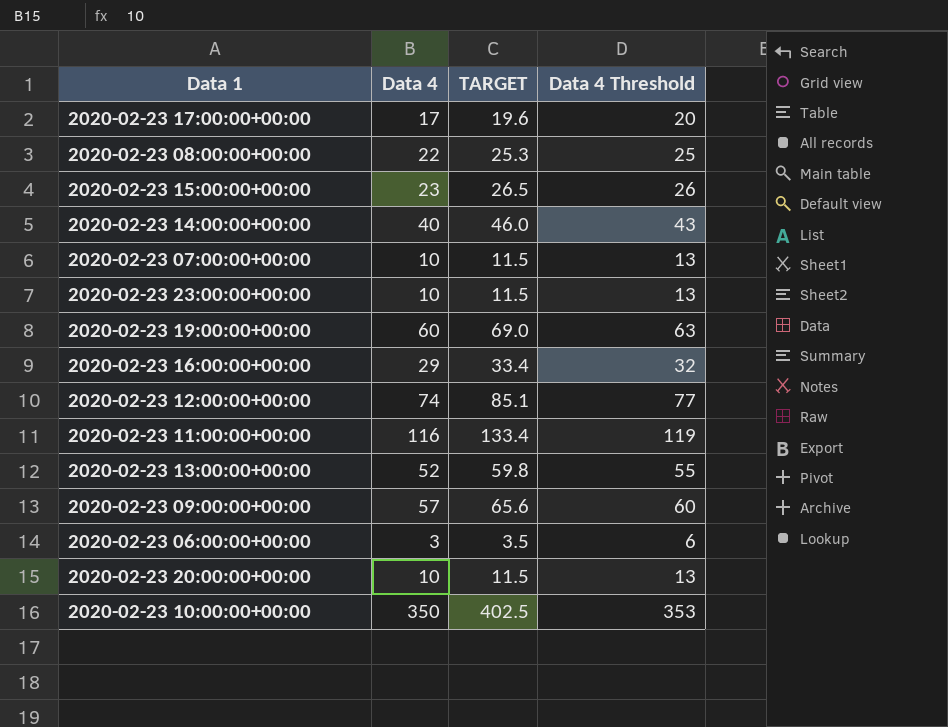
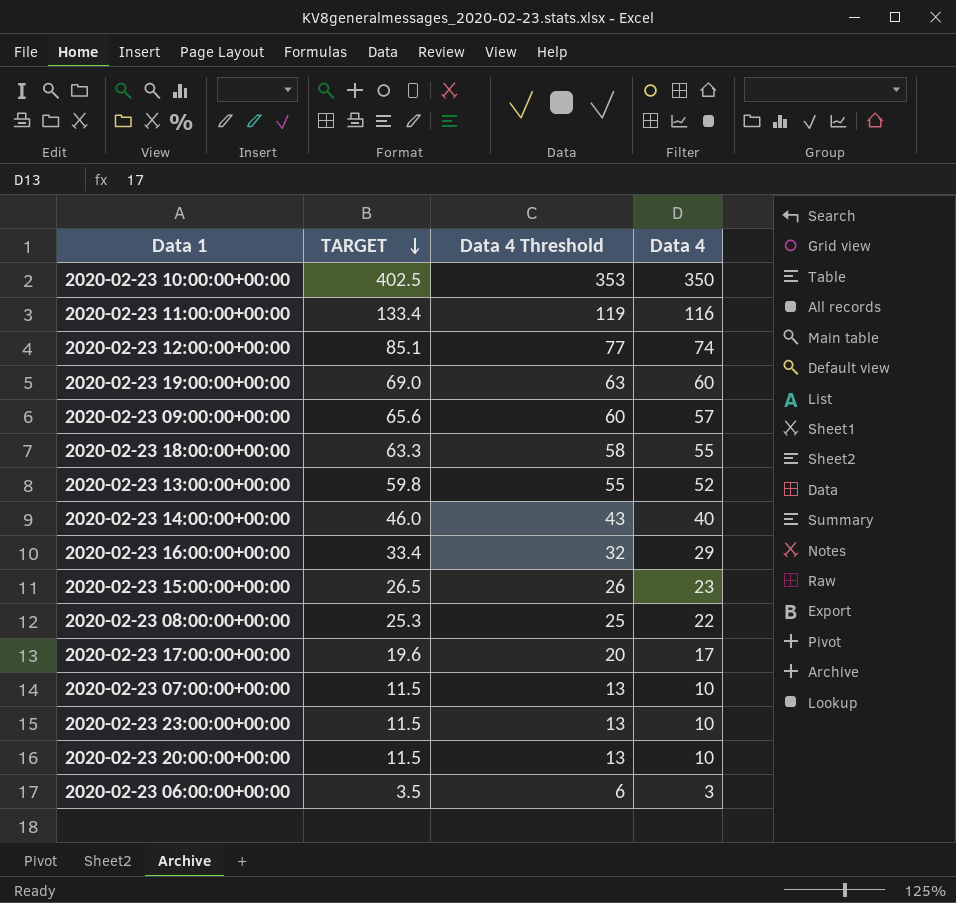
row order: none -> TARGET descending
column Data 4 | position: 2 -> 4
row 2020-02-23 18:00:00+00:00: none -> 63.3 | 58 | 55

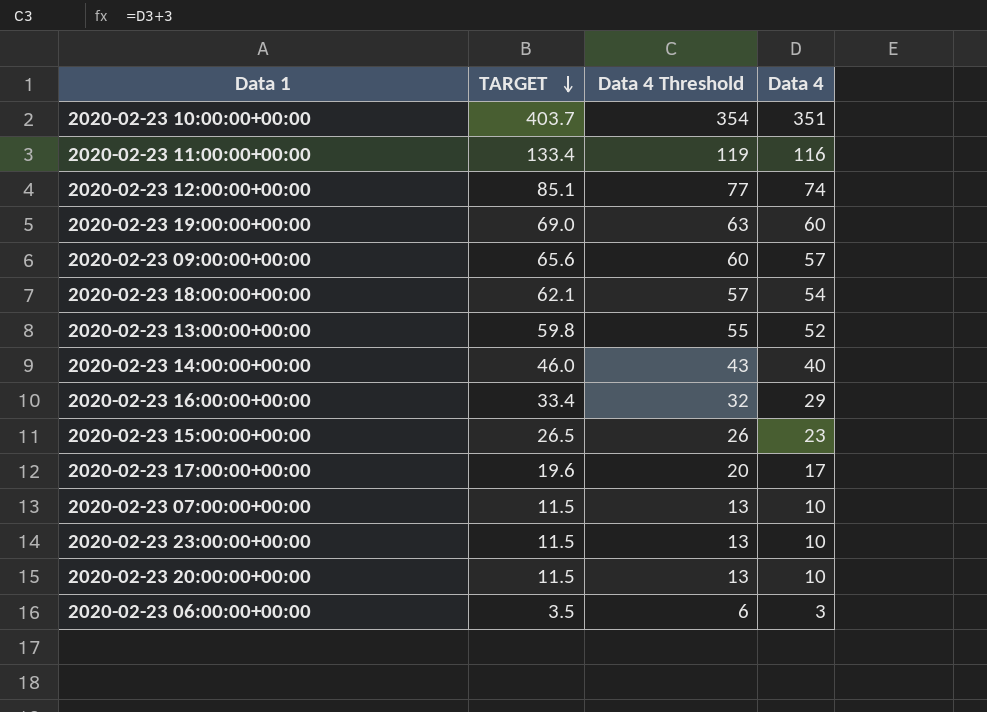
row 2020-02-23 08:00:00+00:00: 25.3 | 25 | 22 -> none
2020-02-23 10:00:00+00:00 | TARGET: 402.5 -> 403.7
2020-02-23 10:00:00+00:00 | Data 4 Threshold: 353 -> 354
2020-02-23 10:00:00+00:00 | Data 4: 350 -> 351
2020-02-23 18:00:00+00:00 | TARGET: 63.3 -> 62.1
2020-02-23 18:00:00+00:00 | Data 4 Threshold: 58 -> 57
2020-02-23 18:00:00+00:00 | Data 4: 55 -> 54

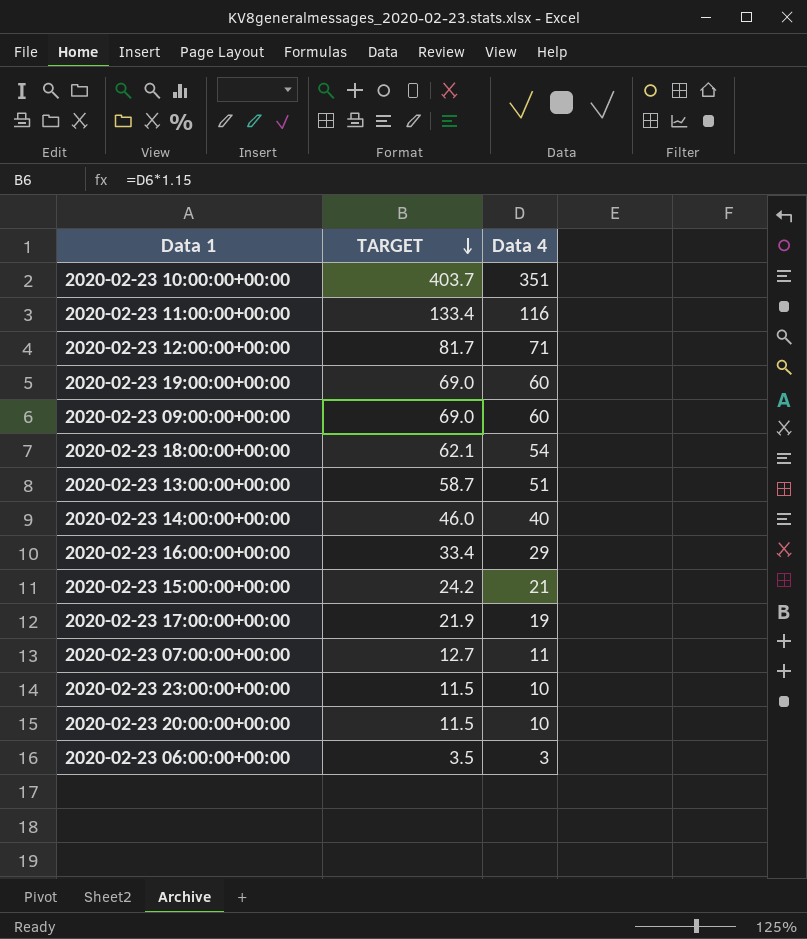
column Data 4 Threshold | formula: [Data 4] + 3 -> none
2020-02-23 12:00:00+00:00 | TARGET: 85.1 -> 81.7
2020-02-23 12:00:00+00:00 | Data 4: 74 -> 71
2020-02-23 09:00:00+00:00 | TARGET: 65.6 -> 69.0
2020-02-23 09:00:00+00:00 | Data 4: 57 -> 60
2020-02-23 13:00:00+00:00 | TARGET: 59.8 -> 58.7
2020-02-23 13:00:00+00:00 | Data 4: 52 -> 51
2020-02-23 15:00:00+00:00 | TARGET: 26.5 -> 24.2
2020-02-23 15:00:00+00:00 | Data 4: 23 -> 21
2020-02-23 17:00:00+00:00 | TARGET: 19.6 -> 21.9
2020-02-23 17:00:00+00:00 | Data 4: 17 -> 19
2020-02-23 07:00:00+00:00 | TARGET: 11.5 -> 12.7
2020-02-23 07:00:00+00:00 | Data 4: 10 -> 11

